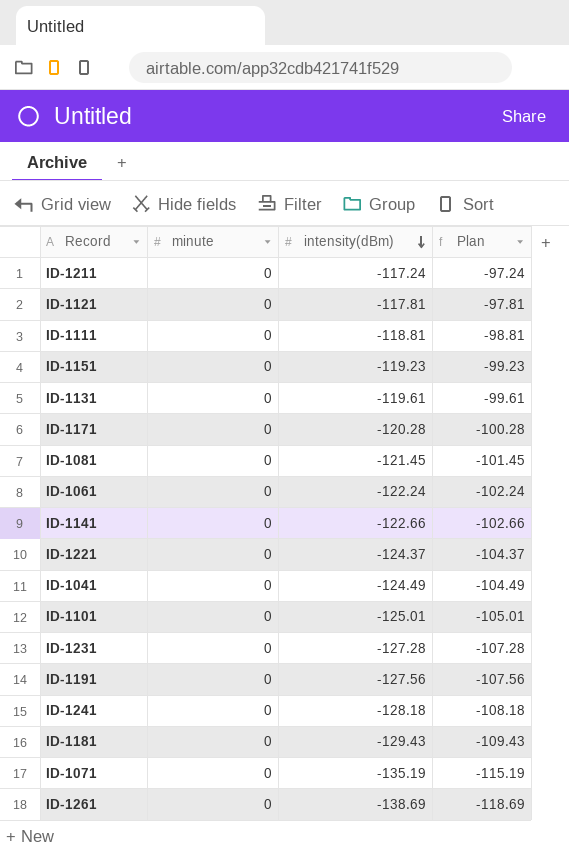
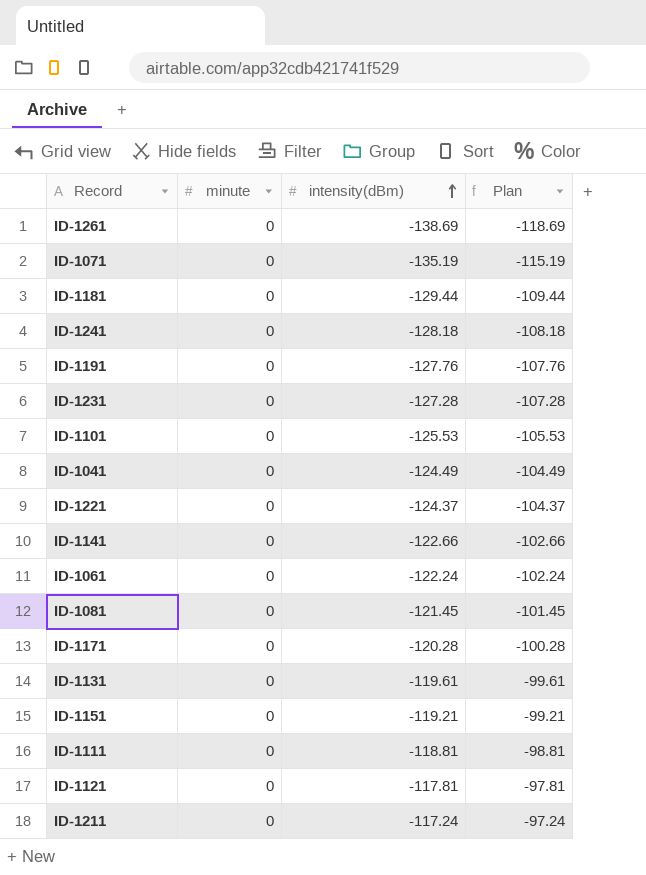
row order: intensity(dBm) descending -> intensity(dBm) ascending
ID-1181 | intensity(dBm): -129.43 -> -129.44
ID-1181 | Plan: -109.43 -> -109.44
ID-1191 | intensity(dBm): -127.56 -> -127.76
ID-1191 | Plan: -107.56 -> -107.76
ID-1101 | intensity(dBm): -125.01 -> -125.53
ID-1101 | Plan: -105.01 -> -105.53
ID-1151 | intensity(dBm): -119.23 -> -119.21
ID-1151 | Plan: -99.23 -> -99.21

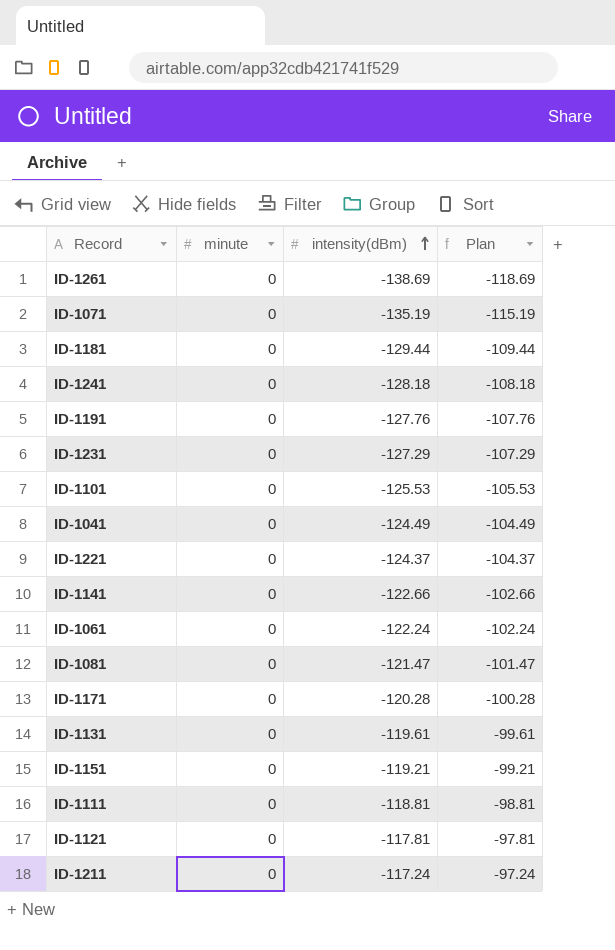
ID-1231 | intensity(dBm): -127.28 -> -127.29
ID-1231 | Plan: -107.28 -> -107.29
ID-1081 | intensity(dBm): -121.45 -> -121.47
ID-1081 | Plan: -101.45 -> -101.47

